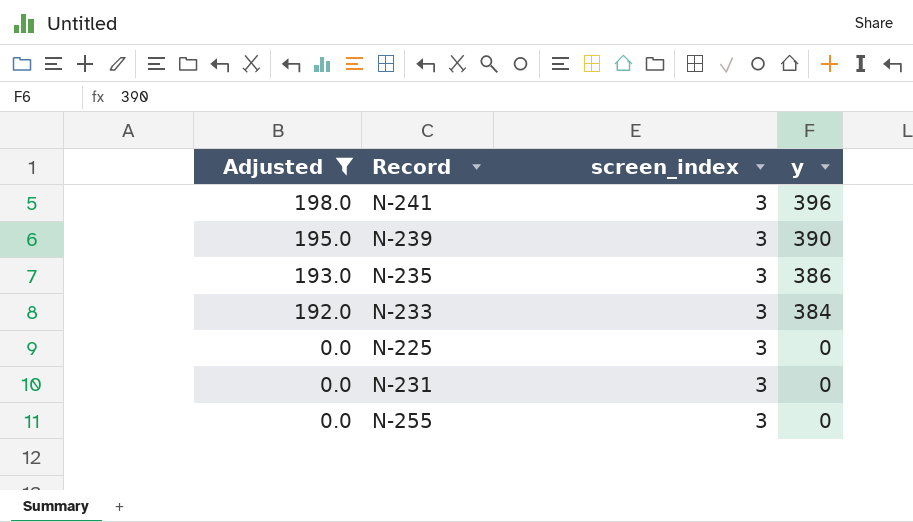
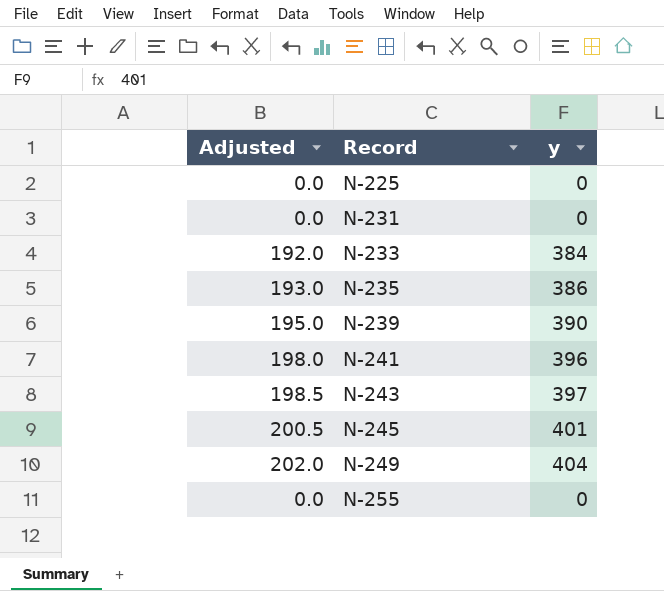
filter: Adjusted <= 198.0 -> none
row order: Adjusted descending -> Record ascending
column screen_index | position: 3 -> none

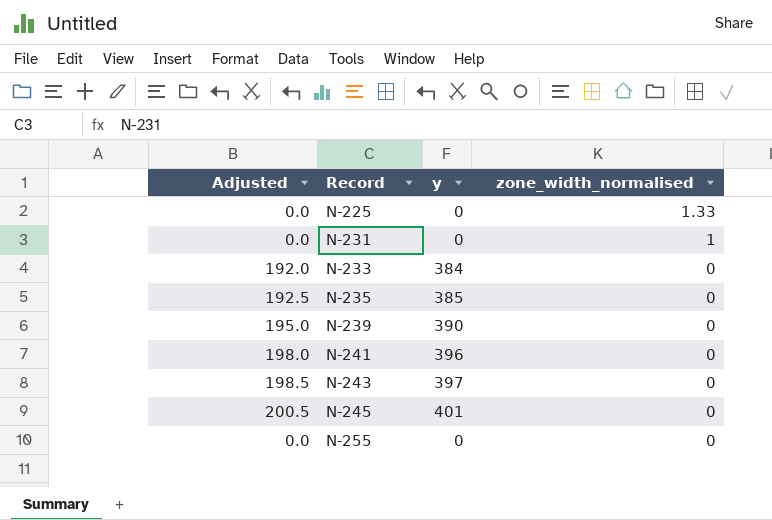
column zone_width_normalised | position: none -> 4
row N-249: 202.0 | 404 -> none
N-235 | Adjusted: 193.0 -> 192.5
N-235 | y: 386 -> 385

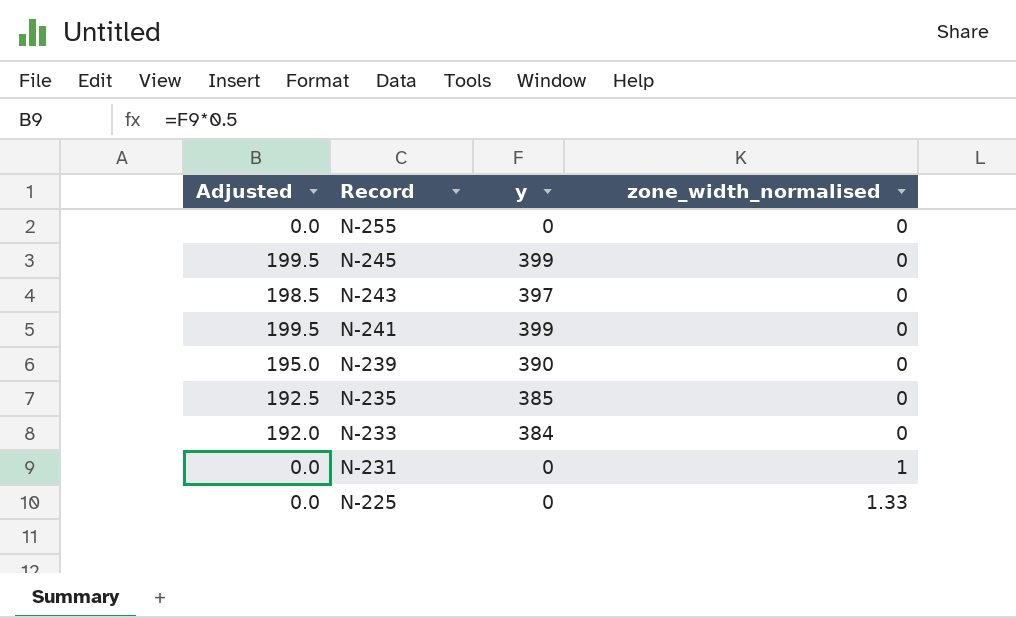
row order: Record ascending -> Record descending
N-245 | Adjusted: 200.5 -> 199.5
N-245 | y: 401 -> 399
N-241 | Adjusted: 198.0 -> 199.5
N-241 | y: 396 -> 399

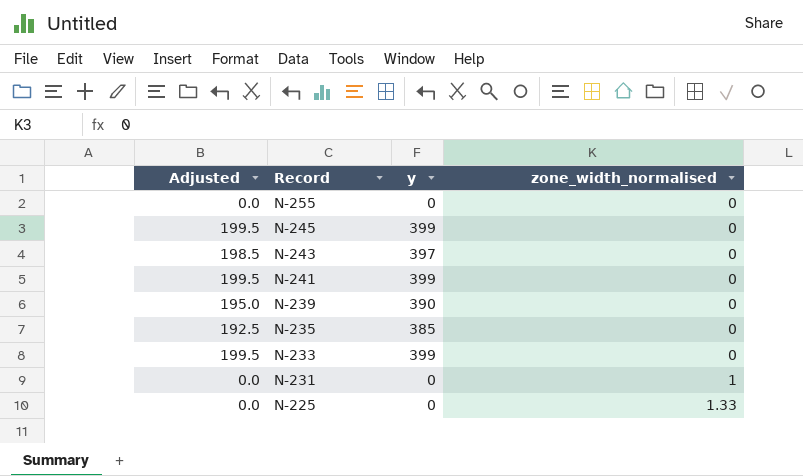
N-233 | Adjusted: 192.0 -> 199.5
N-233 | y: 384 -> 399

